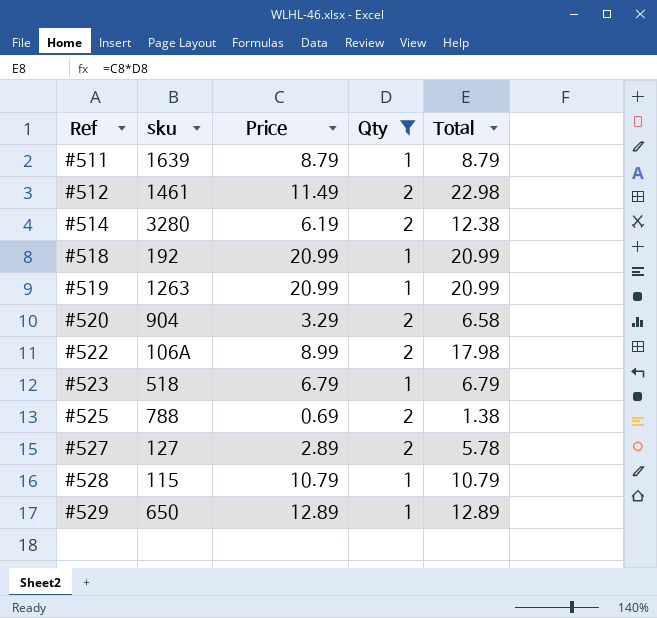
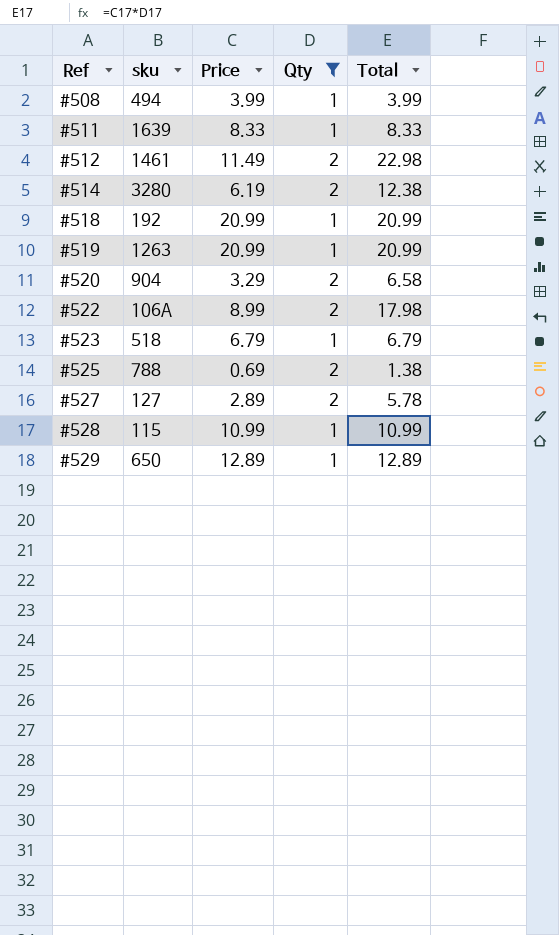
row #508: none -> 494 | 3.99 | 1 | 3.99
#511 | Price: 8.79 -> 8.33
#511 | Total: 8.79 -> 8.33
#528 | Price: 10.79 -> 10.99
#528 | Total: 10.79 -> 10.99

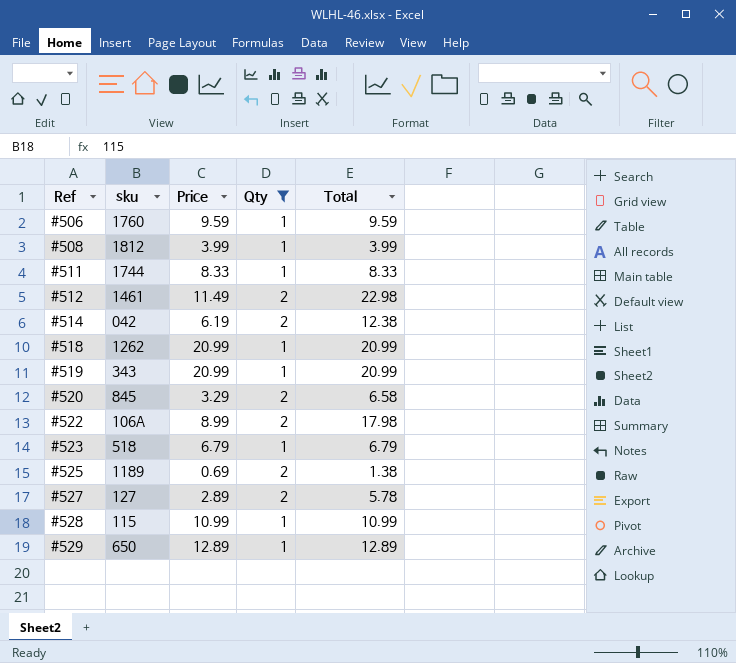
row #506: none -> 1760 | 9.59 | 1 | 9.59
#508 | sku: 494 -> 1812
#511 | sku: 1639 -> 1744
#514 | sku: 3280 -> 042
#518 | sku: 192 -> 1262
#519 | sku: 1263 -> 343
#520 | sku: 904 -> 845
#525 | sku: 788 -> 1189

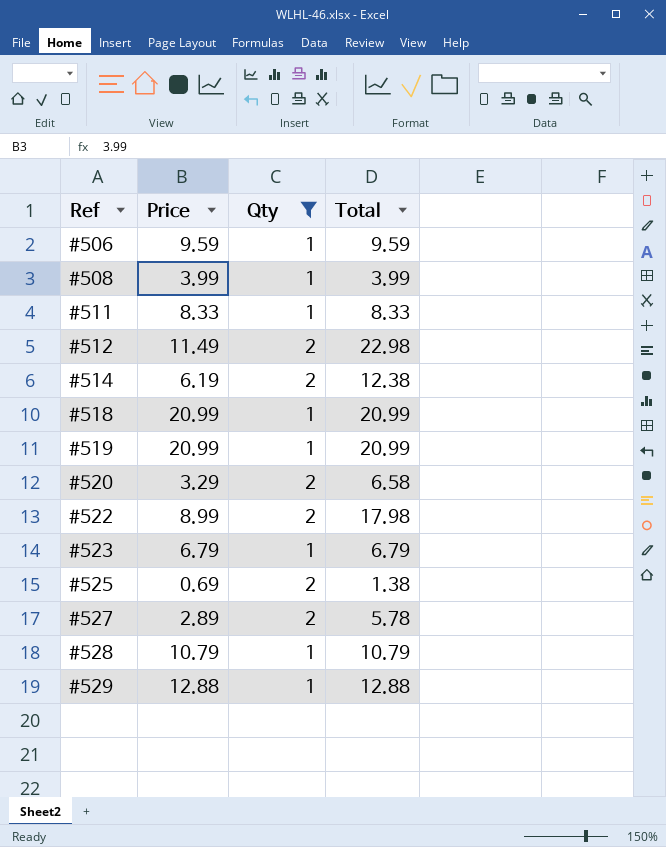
column sku | position: 2 -> none
#528 | Price: 10.99 -> 10.79
#528 | Total: 10.99 -> 10.79
#529 | Price: 12.89 -> 12.88
#529 | Total: 12.89 -> 12.88

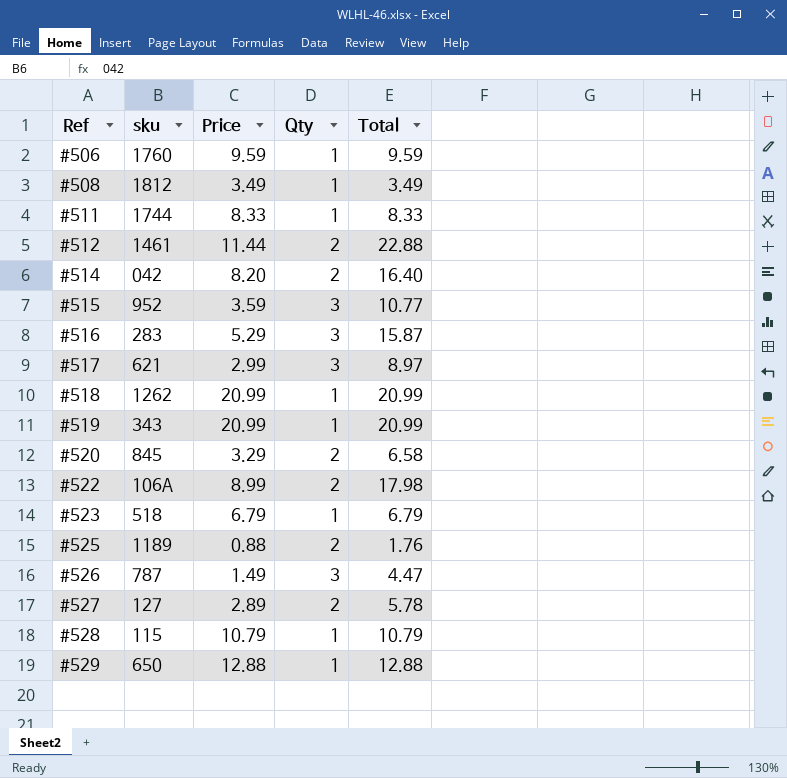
filter: Qty != 3 -> none
column sku | position: none -> 2
#508 | Price: 3.99 -> 3.49
#508 | Total: 3.99 -> 3.49
#512 | Price: 11.49 -> 11.44
#512 | Total: 22.98 -> 22.88
#514 | Price: 6.19 -> 8.20
#514 | Total: 12.38 -> 16.40
#525 | Price: 0.69 -> 0.88
#525 | Total: 1.38 -> 1.76

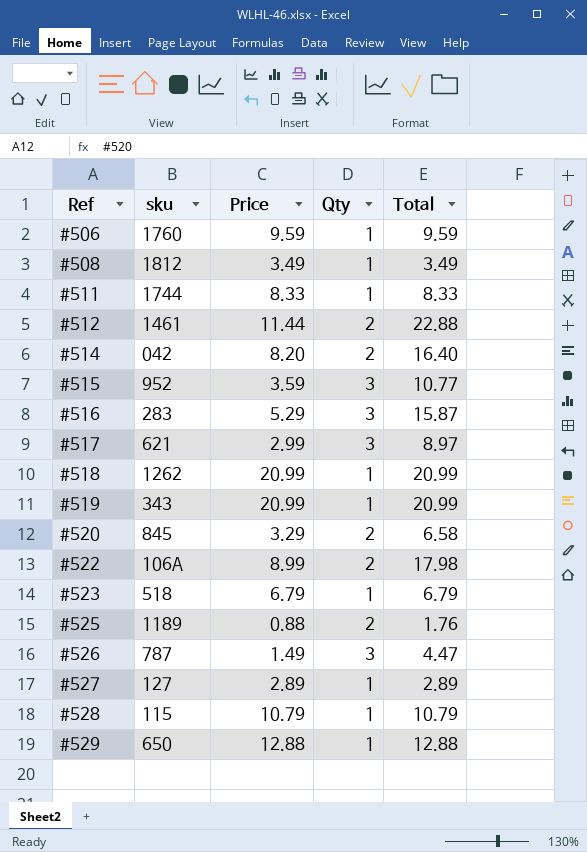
#527 | Qty: 2 -> 1
#527 | Total: 5.78 -> 2.89

